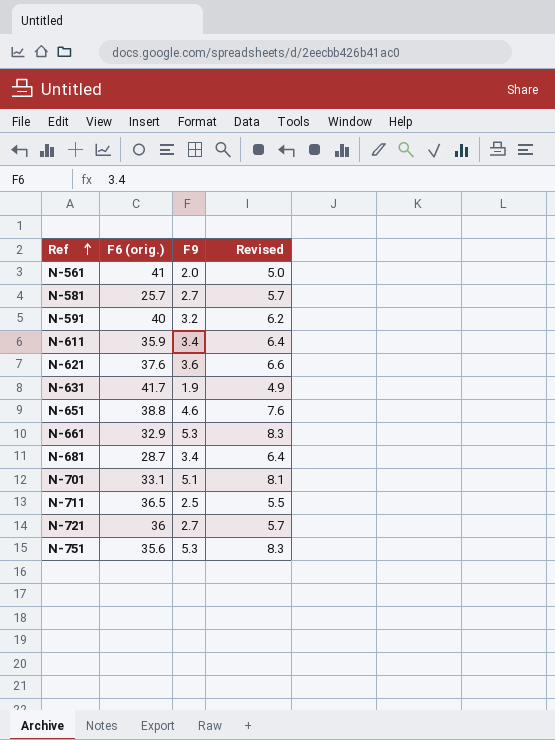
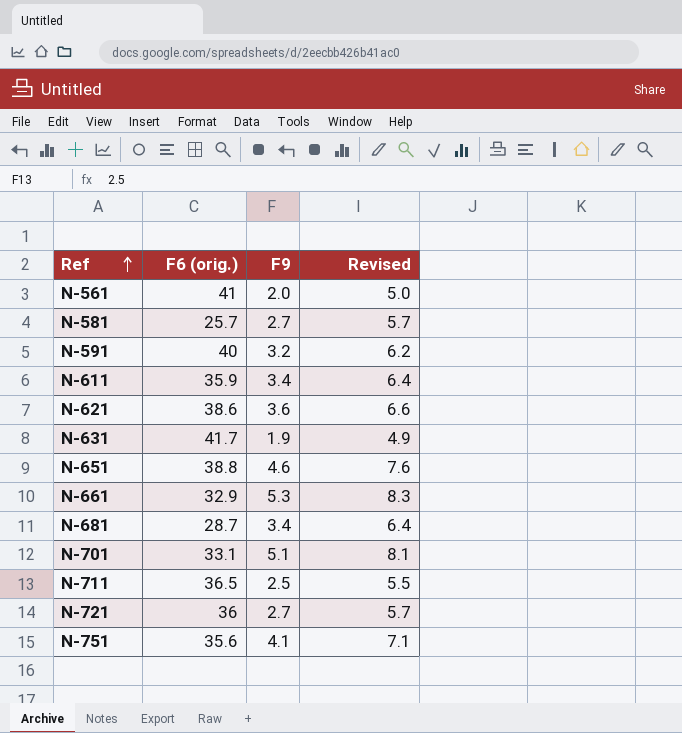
N-621 | F6 (orig.): 37.6 -> 38.6
N-751 | F9: 5.3 -> 4.1
N-751 | Revised: 8.3 -> 7.1

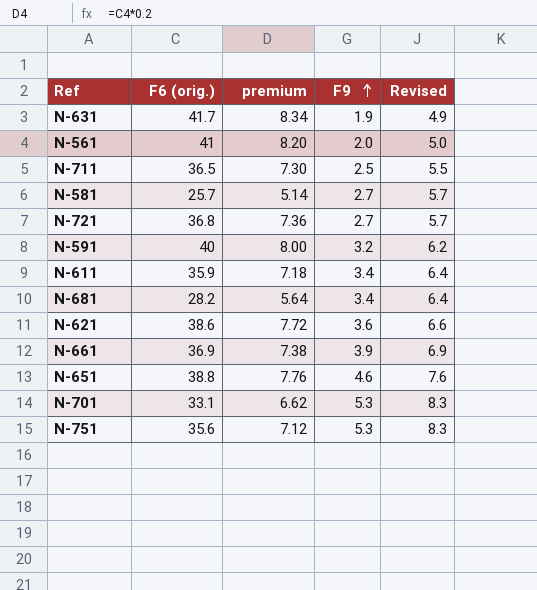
row order: Ref ascending -> F9 ascending
column premium | formula: none -> [F6 (orig.)] * 0.2
N-721 | F6 (orig.): 36 -> 36.8
N-681 | F6 (orig.): 28.7 -> 28.2
N-661 | F6 (orig.): 32.9 -> 36.9
N-661 | F9: 5.3 -> 3.9
N-661 | Revised: 8.3 -> 6.9
N-701 | F9: 5.1 -> 5.3
N-701 | Revised: 8.1 -> 8.3
N-751 | F9: 4.1 -> 5.3
N-751 | Revised: 7.1 -> 8.3

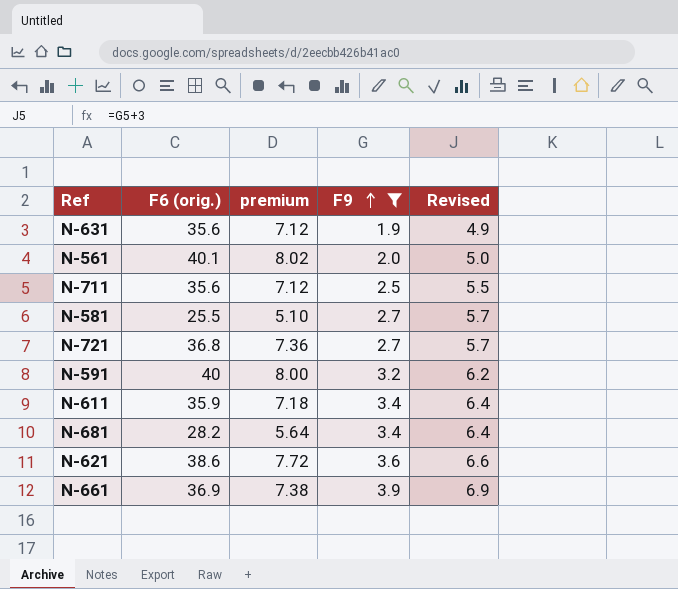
filter: none -> F9 <= 3.9
N-631 | F6 (orig.): 41.7 -> 35.6
N-631 | premium: 8.34 -> 7.12
N-561 | F6 (orig.): 41 -> 40.1
N-561 | premium: 8.20 -> 8.02
N-711 | F6 (orig.): 36.5 -> 35.6
N-711 | premium: 7.30 -> 7.12
N-581 | F6 (orig.): 25.7 -> 25.5
N-581 | premium: 5.14 -> 5.10

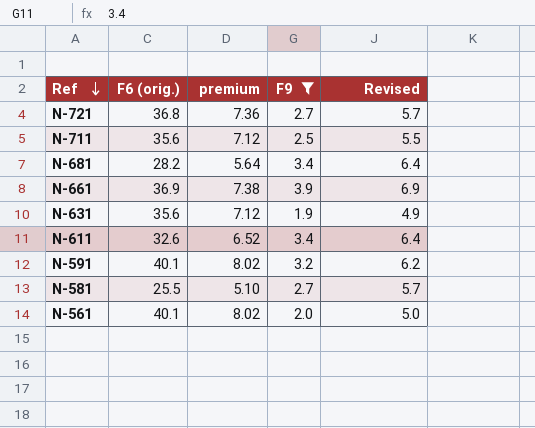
row order: F9 ascending -> Ref descending
row N-621: 38.6 | 7.72 | 3.6 | 6.6 -> none
N-611 | F6 (orig.): 35.9 -> 32.6
N-611 | premium: 7.18 -> 6.52
N-591 | F6 (orig.): 40 -> 40.1
N-591 | premium: 8.00 -> 8.02

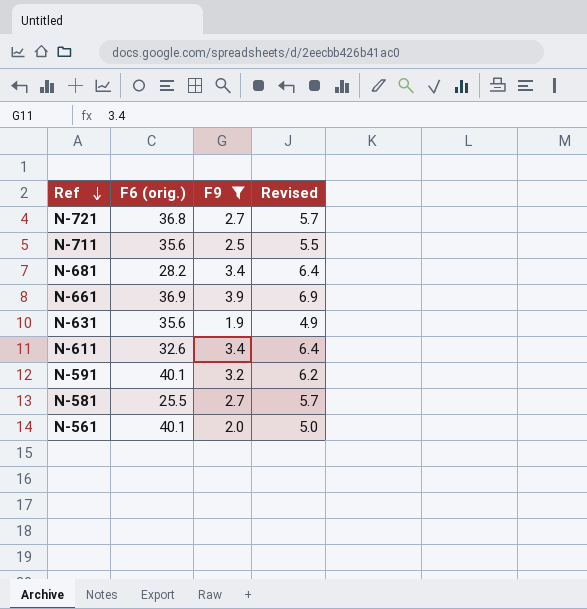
column premium | formula: [F6 (orig.)] * 0.2 -> none

